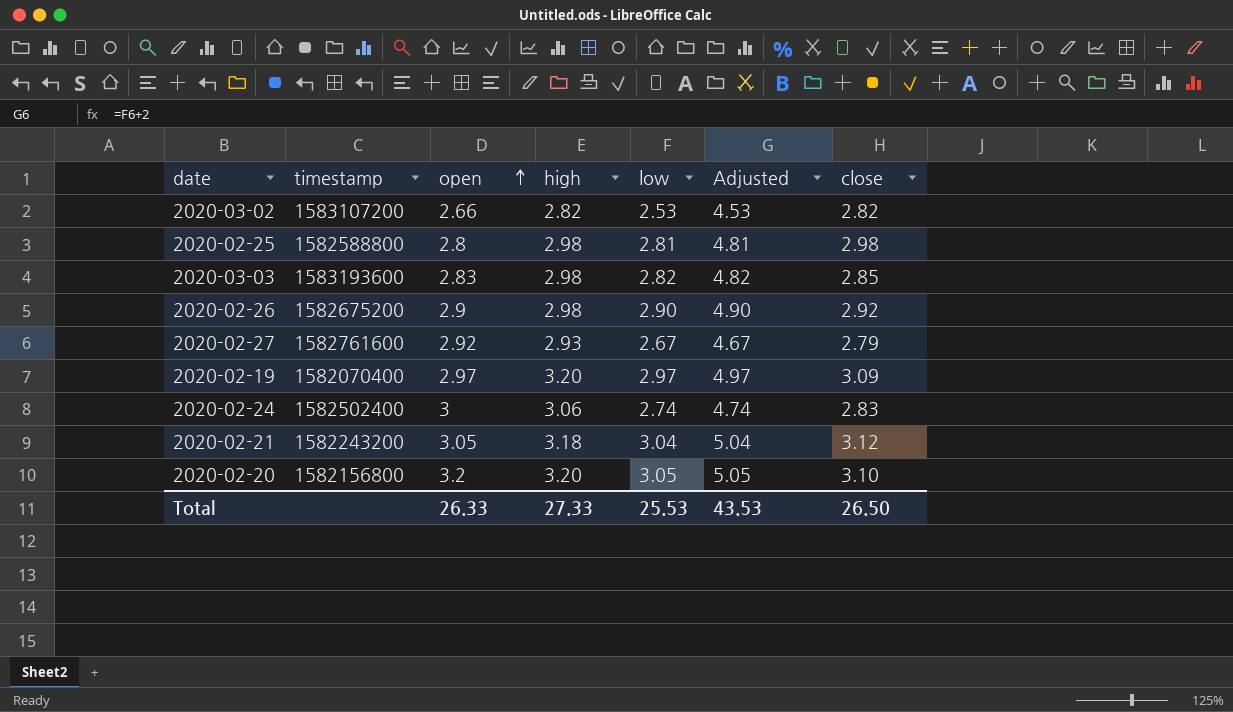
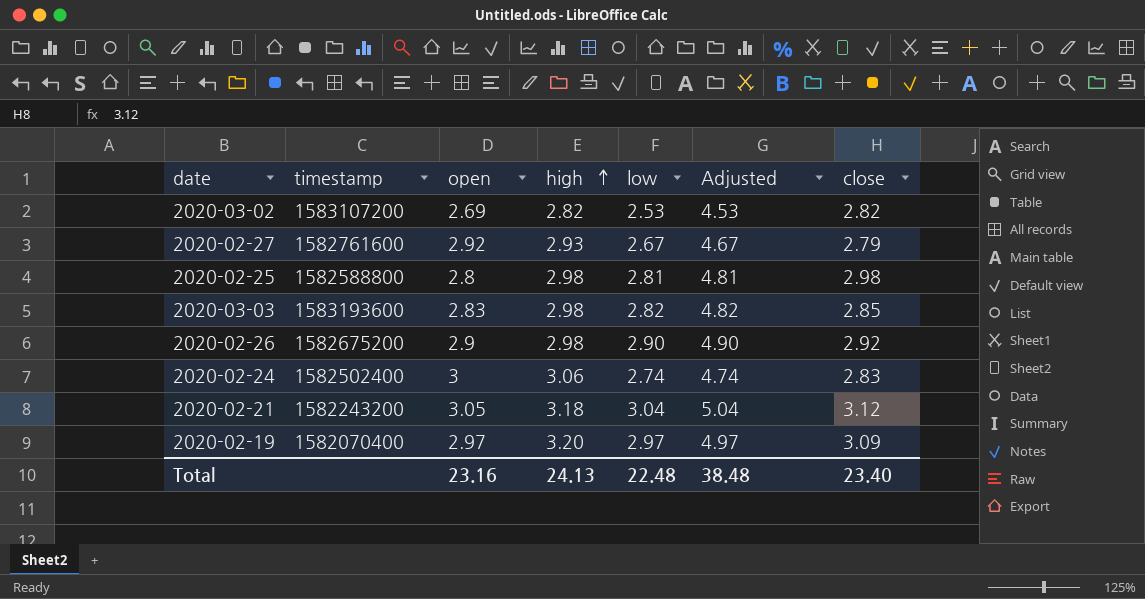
row order: open ascending -> high ascending
row 2020-02-20: 1582156800 | 3.2 | 3.20 | 3.05 | 5.05 | 3.10 -> none
2020-03-02 | open: 2.66 -> 2.69
Total | open: 26.33 -> 23.16
Total | high: 27.33 -> 24.13
Total | low: 25.53 -> 22.48
Total | Adjusted: 43.53 -> 38.48
Total | close: 26.50 -> 23.40

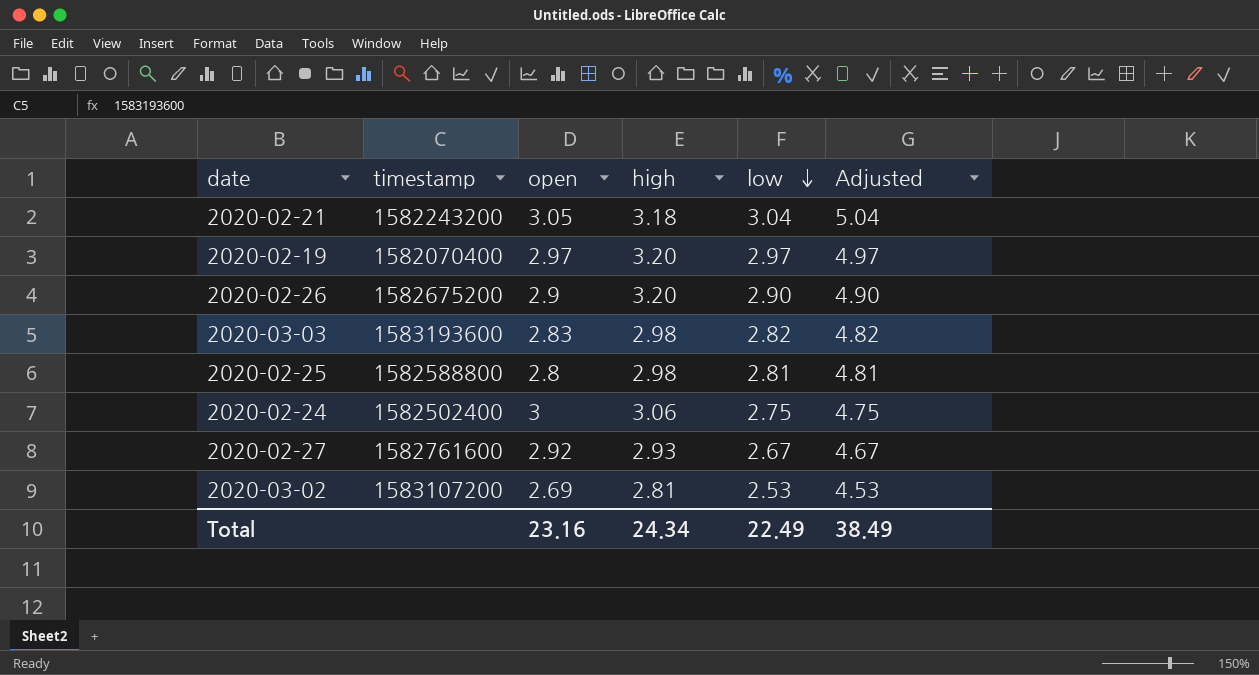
row order: high ascending -> low descending
column close | position: 7 -> none
2020-02-26 | high: 2.98 -> 3.20
2020-02-24 | low: 2.74 -> 2.75
2020-02-24 | Adjusted: 4.74 -> 4.75
2020-03-02 | high: 2.82 -> 2.81
Total | high: 24.13 -> 24.34
Total | low: 22.48 -> 22.49
Total | Adjusted: 38.48 -> 38.49

